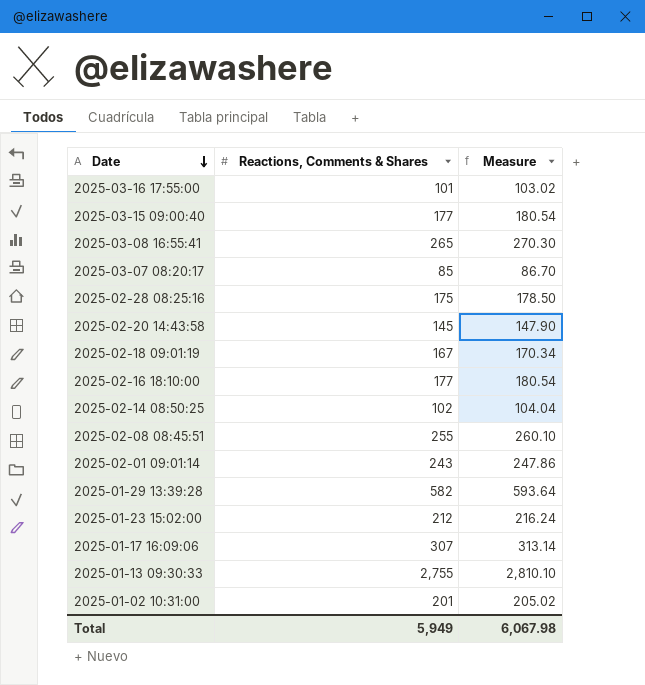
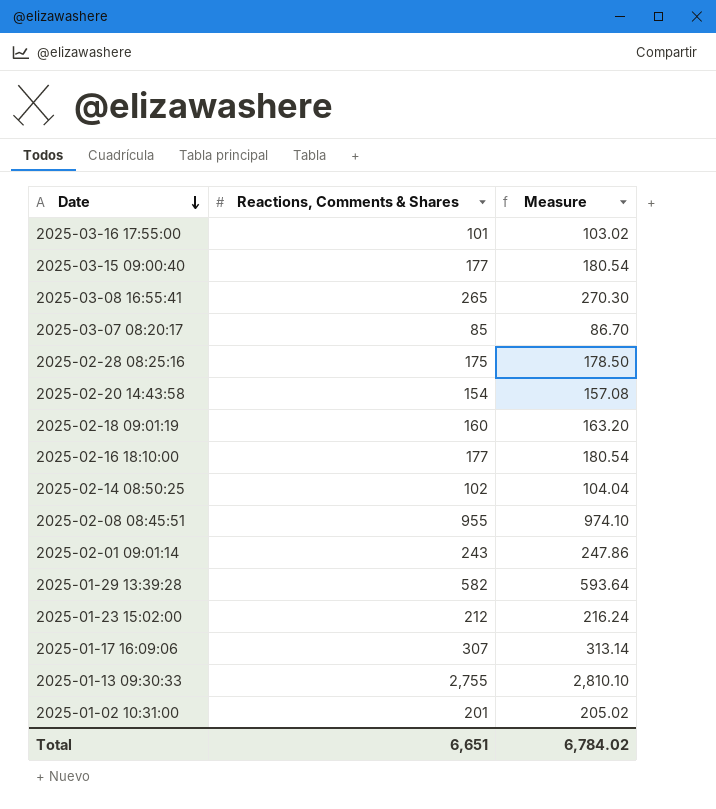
2025-02-20 14:43:58 | Reactions, Comments & Shares: 145 -> 154
2025-02-20 14:43:58 | Measure: 147.90 -> 157.08
2025-02-18 09:01:19 | Reactions, Comments & Shares: 167 -> 160
2025-02-18 09:01:19 | Measure: 170.34 -> 163.20
2025-02-08 08:45:51 | Reactions, Comments & Shares: 255 -> 955
2025-02-08 08:45:51 | Measure: 260.10 -> 974.10
Total | Reactions, Comments & Shares: 5,949 -> 6,651
Total | Measure: 6,067.98 -> 6,784.02

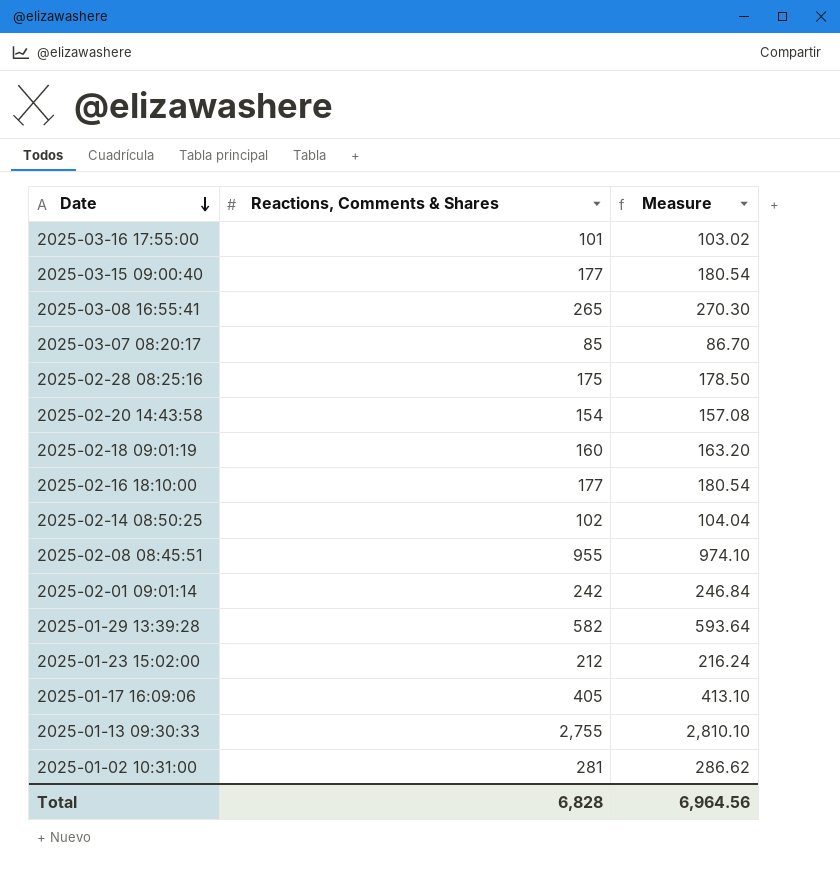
2025-02-01 09:01:14 | Reactions, Comments & Shares: 243 -> 242
2025-02-01 09:01:14 | Measure: 247.86 -> 246.84
2025-01-17 16:09:06 | Reactions, Comments & Shares: 307 -> 405
2025-01-17 16:09:06 | Measure: 313.14 -> 413.10
2025-01-02 10:31:00 | Reactions, Comments & Shares: 201 -> 281
2025-01-02 10:31:00 | Measure: 205.02 -> 286.62
Total | Reactions, Comments & Shares: 6,651 -> 6,828
Total | Measure: 6,784.02 -> 6,964.56

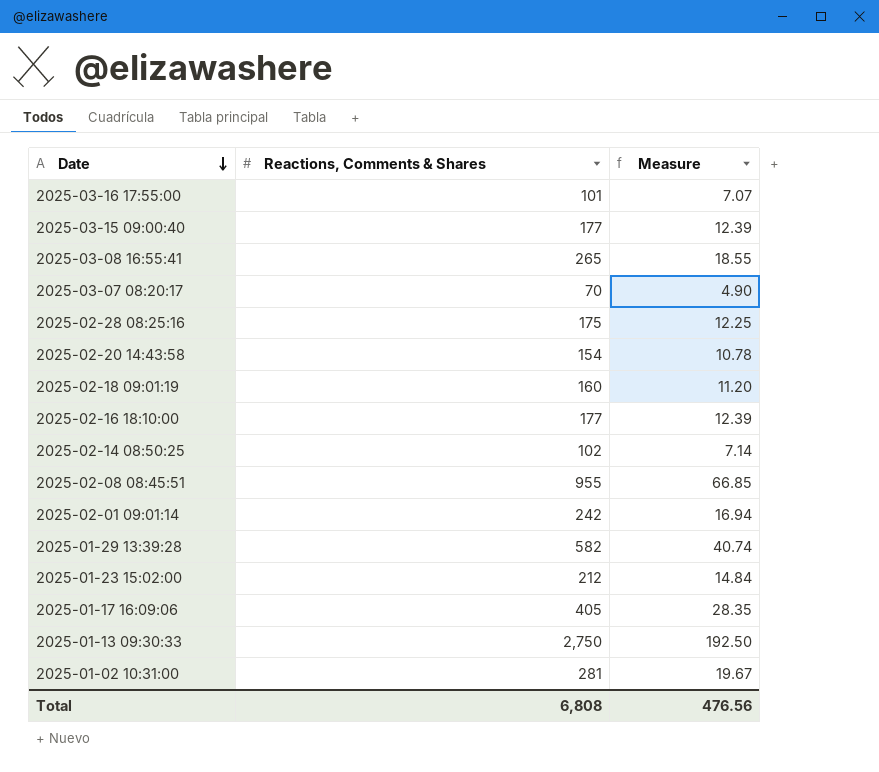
column Measure | formula: [Reactions, Comments & Shares] * 1.02 -> [Reactions, Comments & Shares] * 0.07
2025-03-07 08:20:17 | Reactions, Comments & Shares: 85 -> 70
2025-01-13 09:30:33 | Reactions, Comments & Shares: 2,755 -> 2,750
Total | Reactions, Comments & Shares: 6,828 -> 6,808
Total | Measure: 6,964.56 -> 476.56

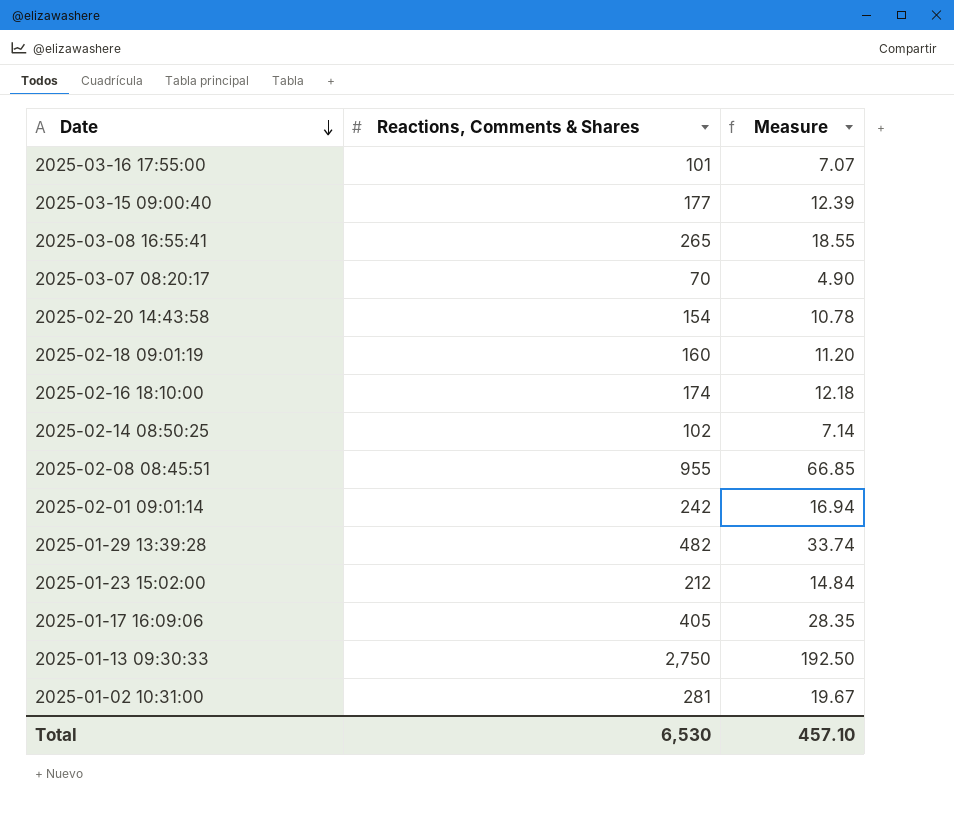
row 2025-02-28 08:25:16: 175 | 12.25 -> none
2025-02-16 18:10:00 | Reactions, Comments & Shares: 177 -> 174
2025-02-16 18:10:00 | Measure: 12.39 -> 12.18
2025-01-29 13:39:28 | Reactions, Comments & Shares: 582 -> 482
2025-01-29 13:39:28 | Measure: 40.74 -> 33.74
Total | Reactions, Comments & Shares: 6,808 -> 6,530
Total | Measure: 476.56 -> 457.10

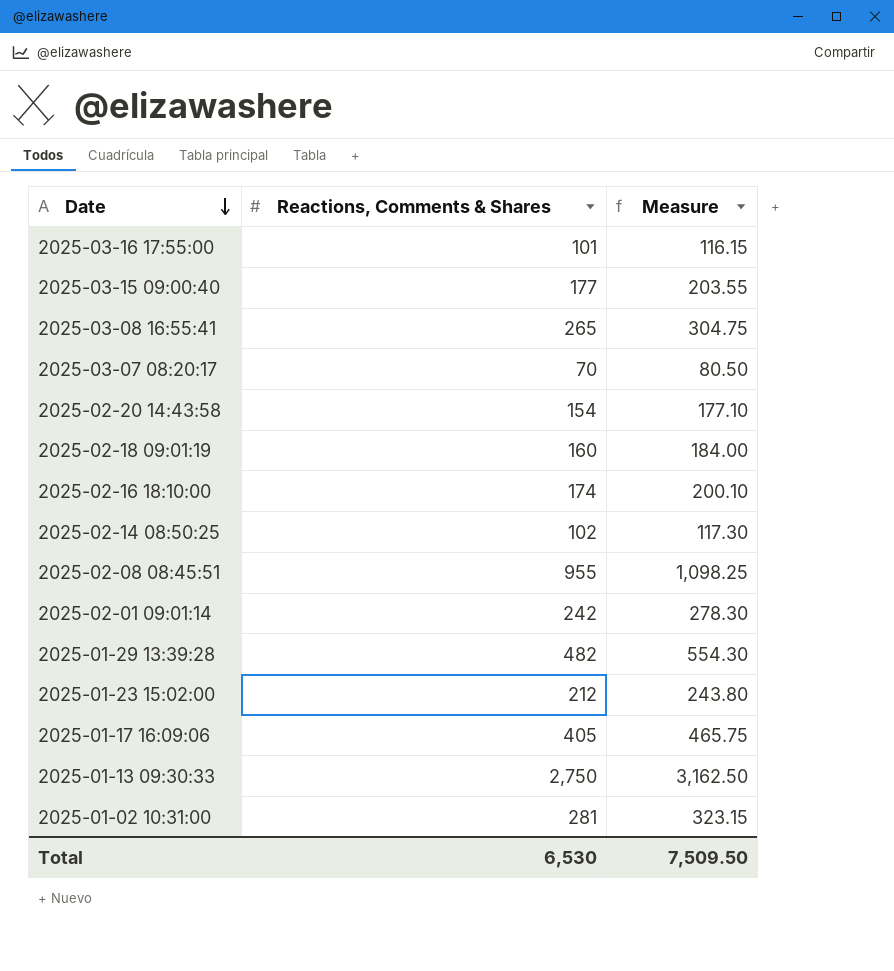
column Measure | formula: [Reactions, Comments & Shares] * 0.07 -> [Reactions, Comments & Shares] * 1.15
Total | Measure: 457.10 -> 7,509.50

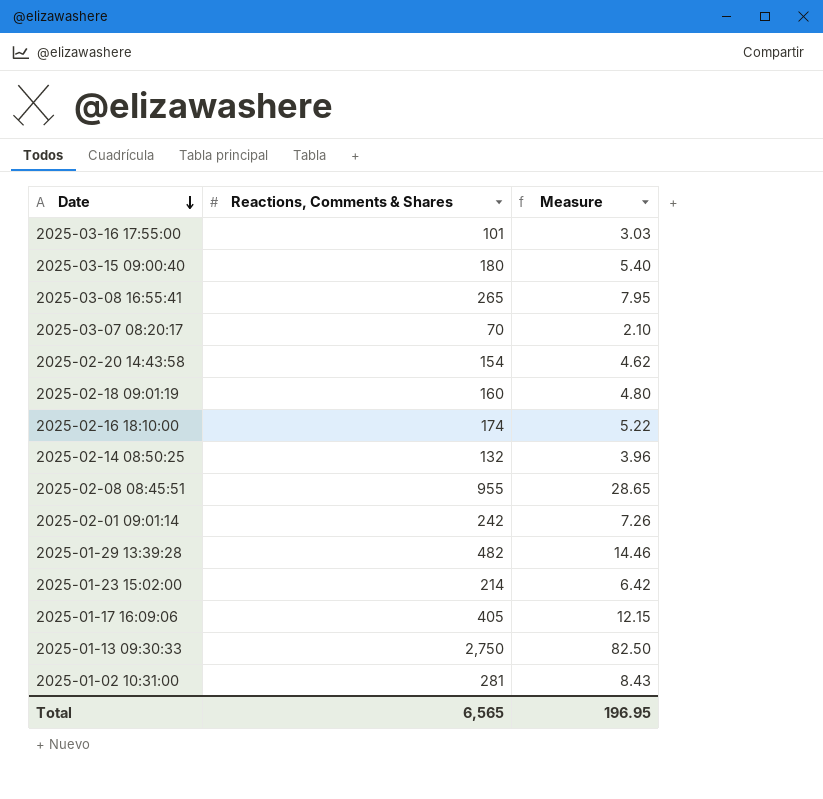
column Measure | formula: [Reactions, Comments & Shares] * 1.15 -> [Reactions, Comments & Shares] * 0.03
2025-03-15 09:00:40 | Reactions, Comments & Shares: 177 -> 180
2025-02-14 08:50:25 | Reactions, Comments & Shares: 102 -> 132
2025-01-23 15:02:00 | Reactions, Comments & Shares: 212 -> 214
Total | Reactions, Comments & Shares: 6,530 -> 6,565
Total | Measure: 7,509.50 -> 196.95

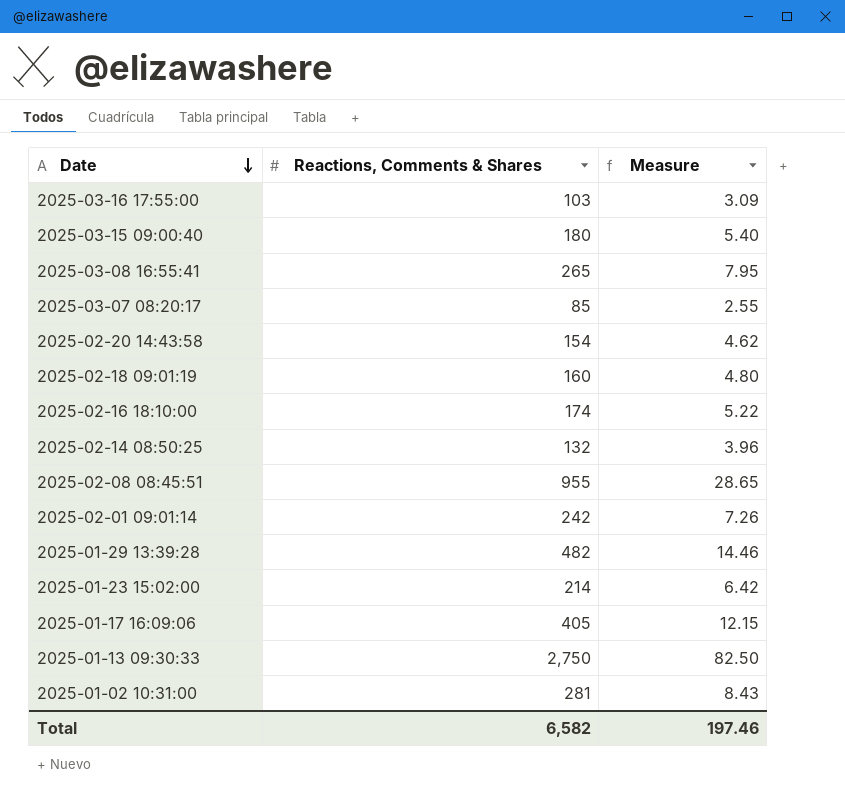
2025-03-16 17:55:00 | Reactions, Comments & Shares: 101 -> 103
2025-03-16 17:55:00 | Measure: 3.03 -> 3.09
2025-03-07 08:20:17 | Reactions, Comments & Shares: 70 -> 85
2025-03-07 08:20:17 | Measure: 2.10 -> 2.55
Total | Reactions, Comments & Shares: 6,565 -> 6,582
Total | Measure: 196.95 -> 197.46

